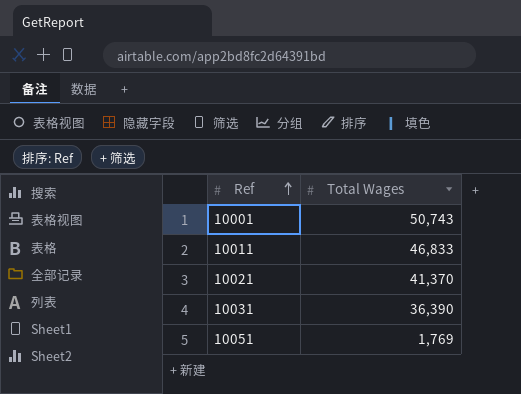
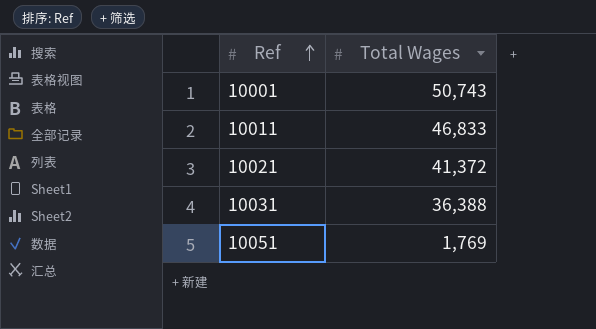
10021 | Total Wages: 41,370 -> 41,372
10031 | Total Wages: 36,390 -> 36,388

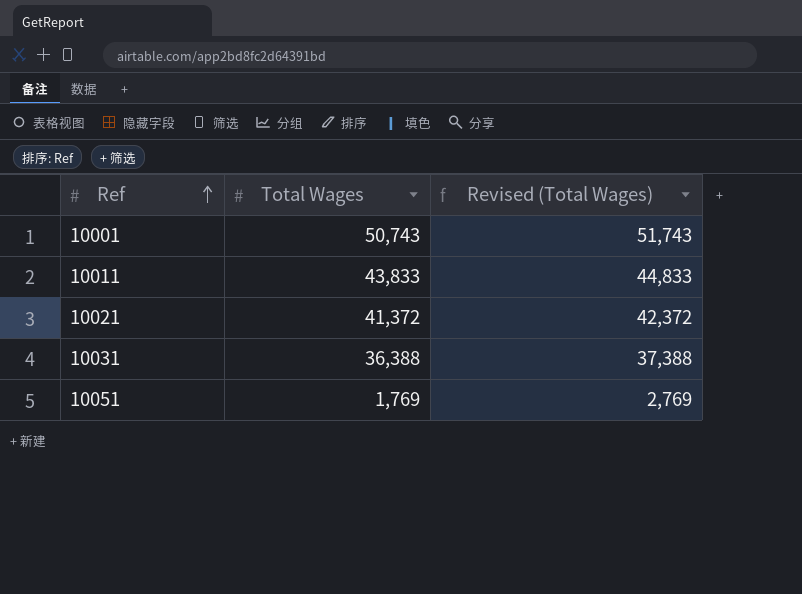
column Revised (Total Wages) | formula: none -> [Total Wages] + 1000
10011 | Total Wages: 46,833 -> 43,833

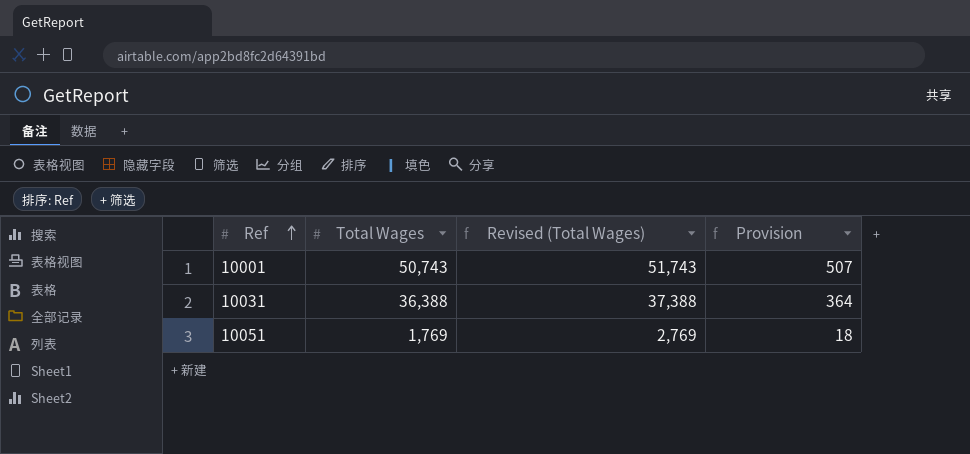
column Provision | formula: none -> [Total Wages] * 0.01
row 10011: 43,833 | 44,833 -> none
row 10021: 41,372 | 42,372 -> none

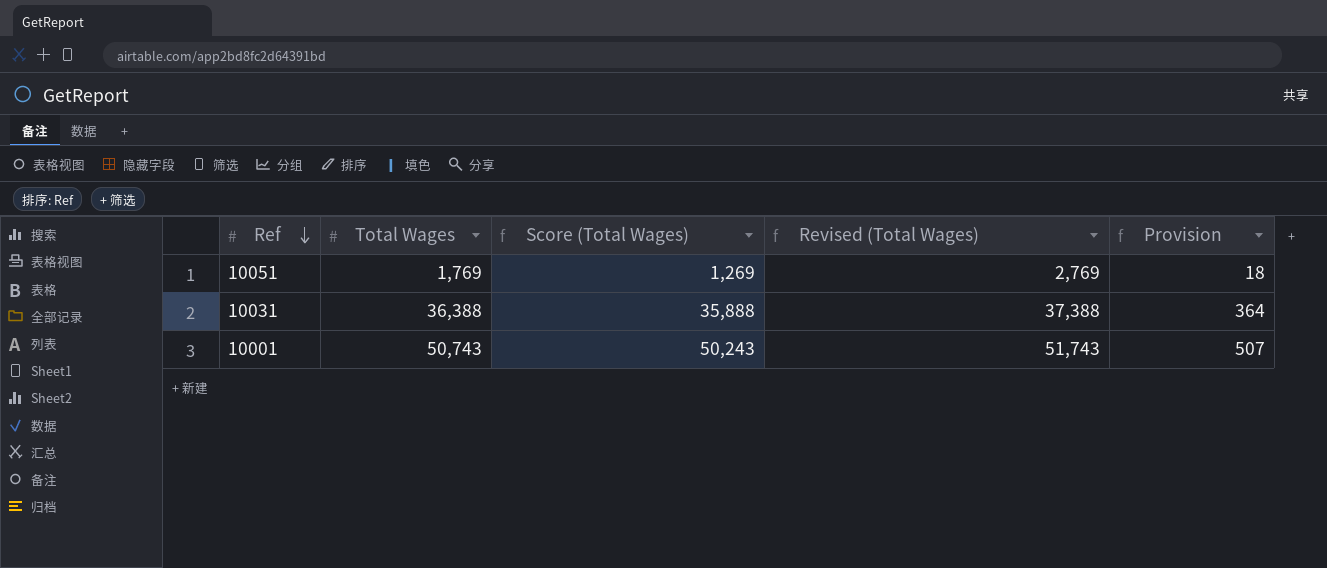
row order: Ref ascending -> Ref descending
column Score (Total Wages) | formula: none -> [Total Wages] - 500

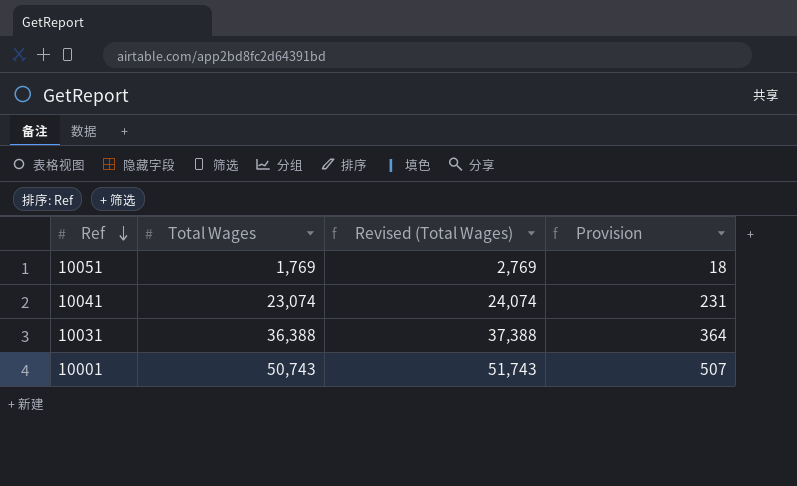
column Score (Total Wages) | formula: [Total Wages] - 500 -> none
row 10041: none -> 23,074 | 24,074 | 231

